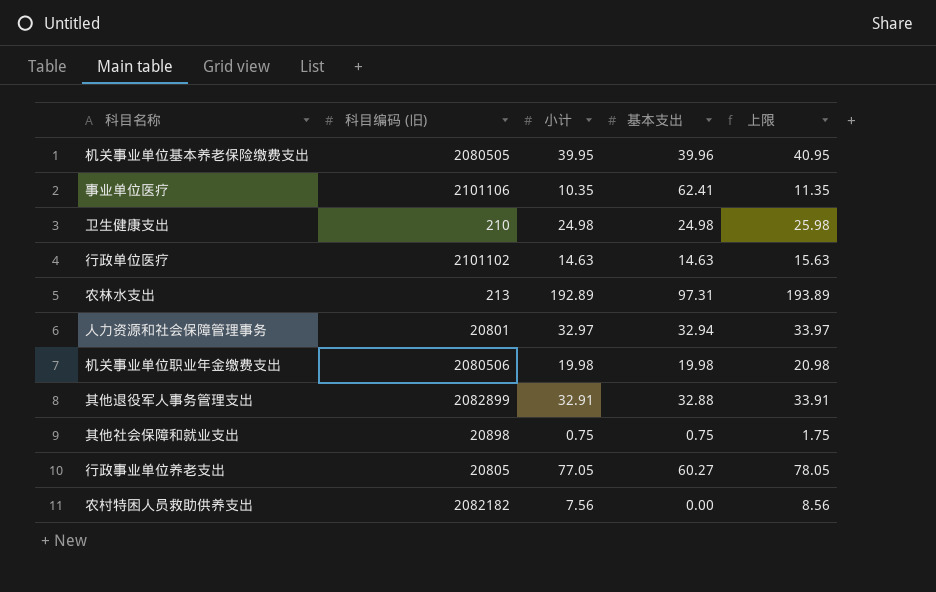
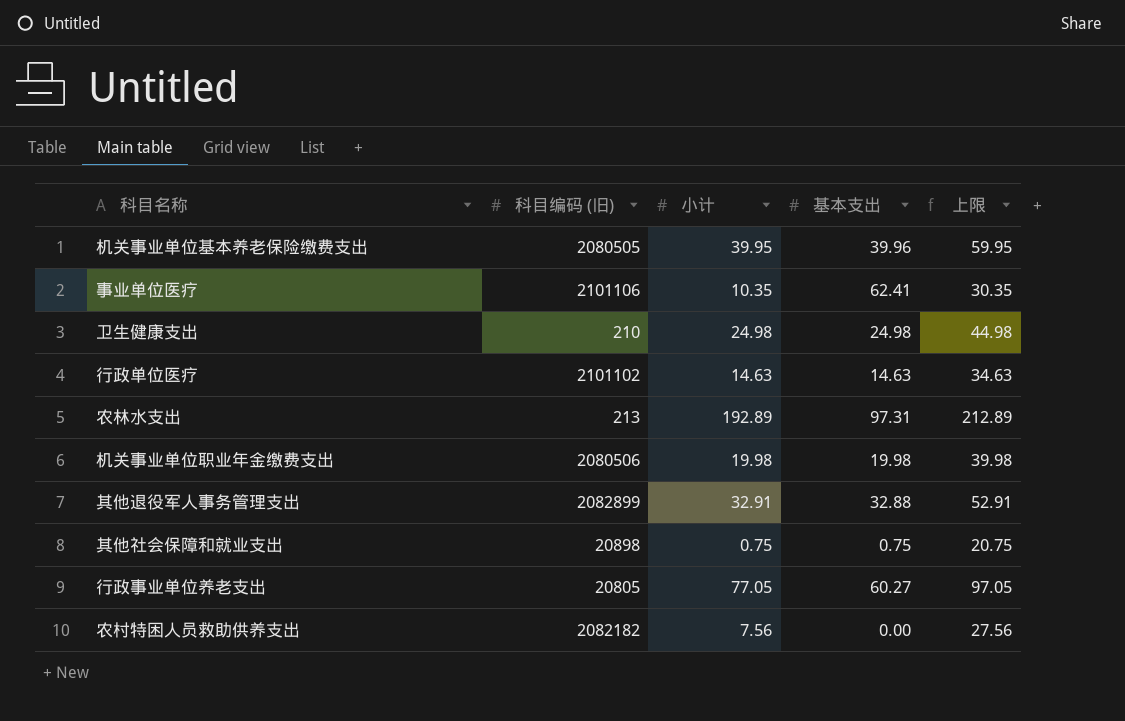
column 上限 | formula: [小计] + 1 -> [小计] + 20
row 人力资源和社会保障管理事务: 20801 | 32.97 | 32.94 | 33.97 -> none

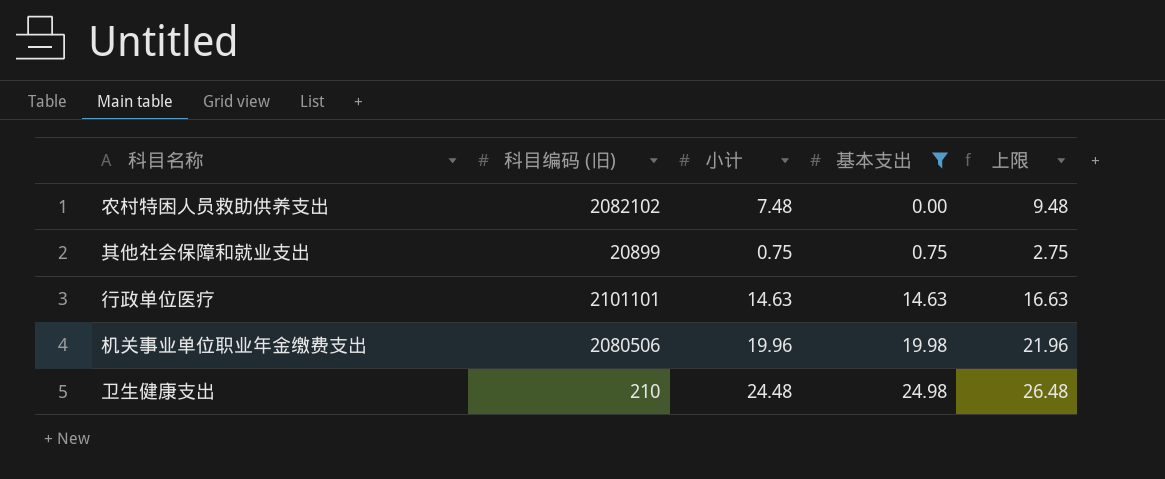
filter: none -> 基本支出 <= 24.98
row order: none -> 基本支出 ascending
column 上限 | formula: [小计] + 20 -> [小计] + 2
农村特困人员救助供养支出 | 科目编码 (旧): 2082182 -> 2082102
农村特困人员救助供养支出 | 小计: 7.56 -> 7.48
其他社会保障和就业支出 | 科目编码 (旧): 20898 -> 20899
行政单位医疗 | 科目编码 (旧): 2101102 -> 2101101
机关事业单位职业年金缴费支出 | 小计: 19.98 -> 19.96
卫生健康支出 | 小计: 24.98 -> 24.48

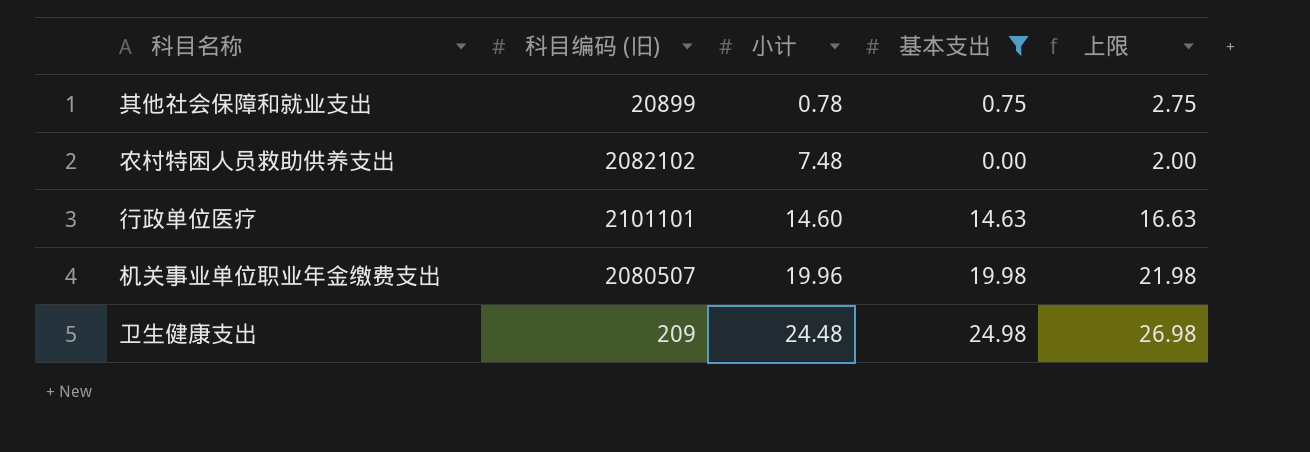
row order: 基本支出 ascending -> 小计 ascending
column 上限 | formula: [小计] + 2 -> [基本支出] + 2
其他社会保障和就业支出 | 小计: 0.75 -> 0.78
行政单位医疗 | 小计: 14.63 -> 14.60
机关事业单位职业年金缴费支出 | 科目编码 (旧): 2080506 -> 2080507
卫生健康支出 | 科目编码 (旧): 210 -> 209

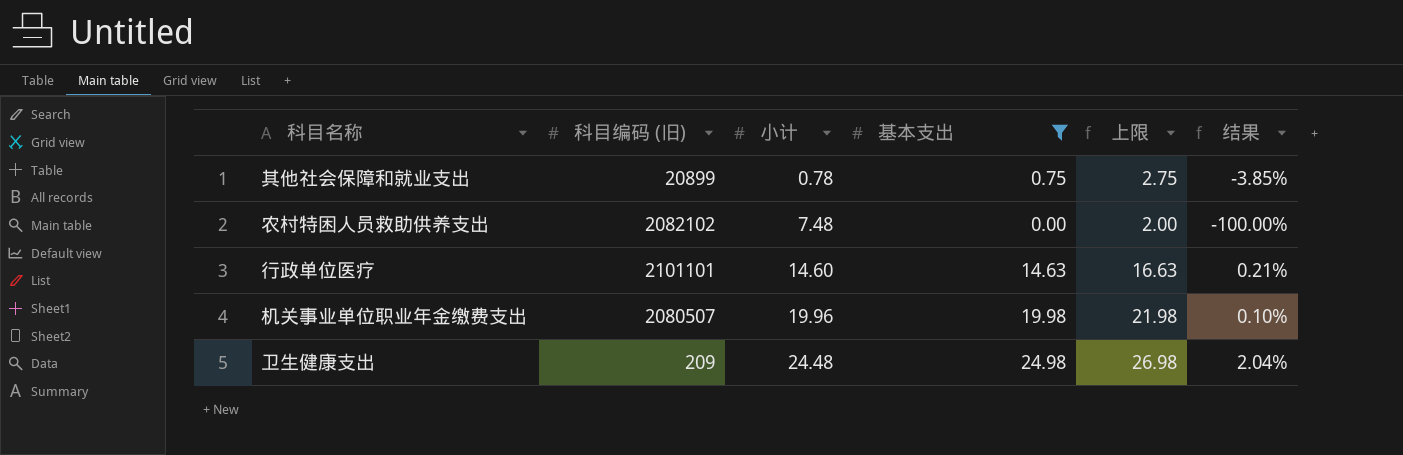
column 结果 | formula: none -> ([基本支出] - [小计]) / [小计]

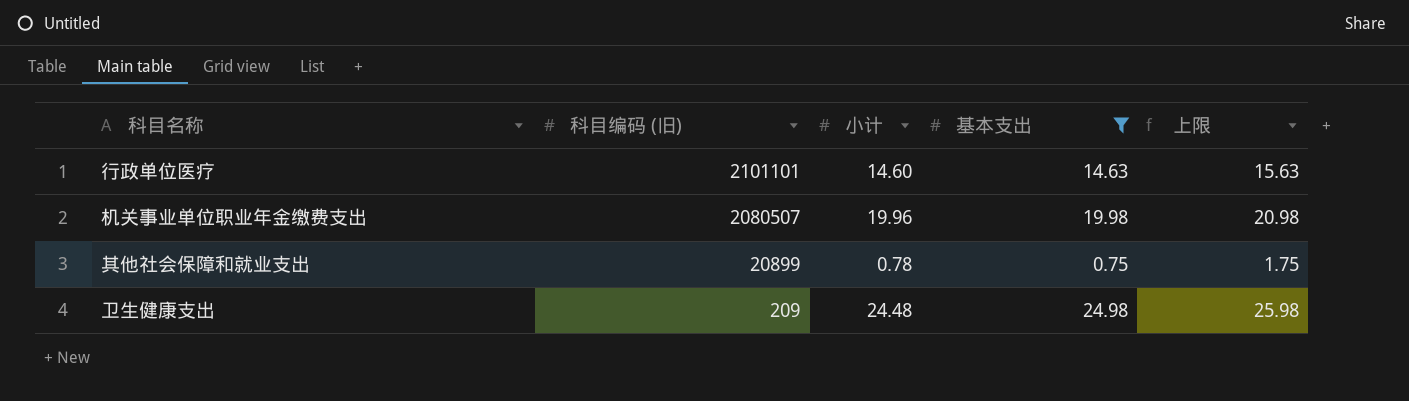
row order: 小计 ascending -> 科目编码 (旧) descending
column 结果 | formula: ([基本支出] - [小计]) / [小计] -> none
column 上限 | formula: [基本支出] + 2 -> [基本支出] + 1
row 农村特困人员救助供养支出: 2082102 | 7.48 | 0.00 | 2.00 | -100.00% -> none

